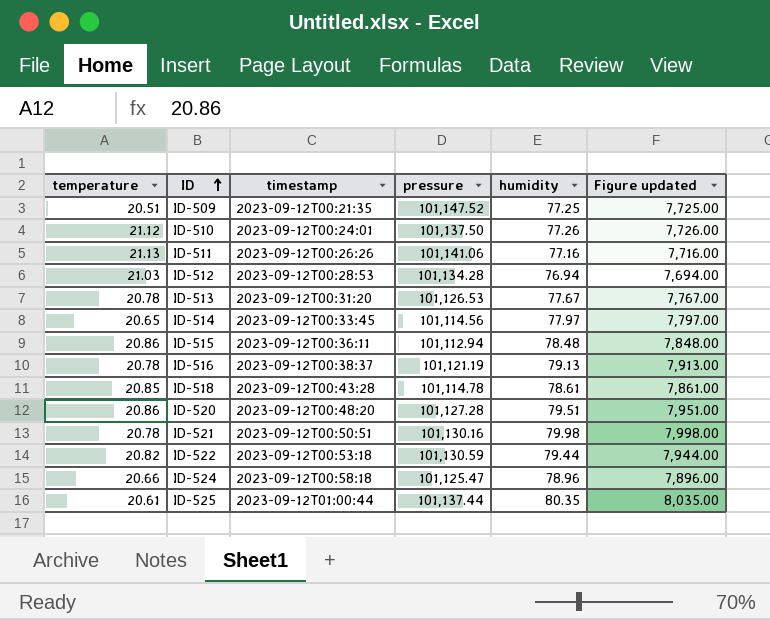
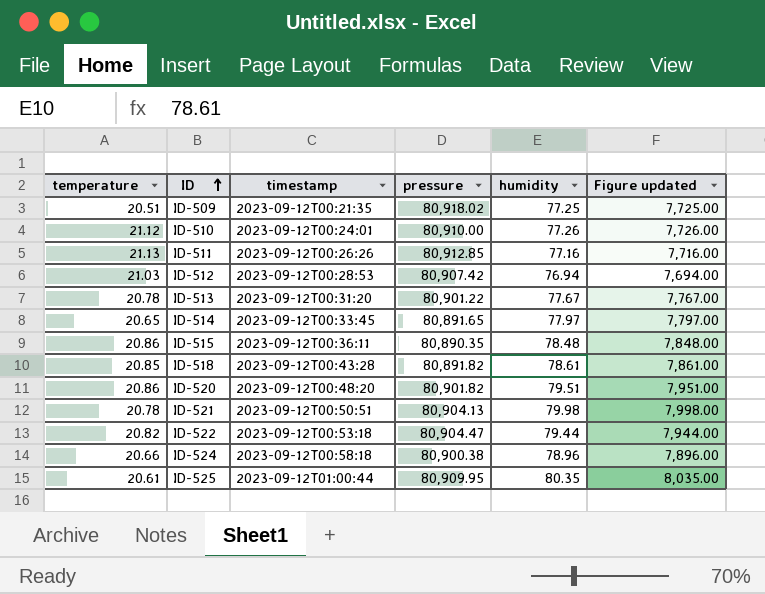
row ID-516: 20.78 | 2023-09-12T00:38:37 | 101,121.19 | 79.13 | 7,913.00 -> none
ID-509 | pressure: 101,147.52 -> 80,918.02
ID-510 | pressure: 101,137.50 -> 80,910.00
ID-511 | pressure: 101,141.06 -> 80,912.85
ID-512 | pressure: 101,134.28 -> 80,907.42
ID-513 | pressure: 101,126.53 -> 80,901.22
ID-514 | pressure: 101,114.56 -> 80,891.65
ID-515 | pressure: 101,112.94 -> 80,890.35
ID-518 | pressure: 101,114.78 -> 80,891.82
ID-520 | pressure: 101,127.28 -> 80,901.82
ID-521 | pressure: 101,130.16 -> 80,904.13
ID-522 | pressure: 101,130.59 -> 80,904.47
ID-524 | pressure: 101,125.47 -> 80,900.38
ID-525 | pressure: 101,137.44 -> 80,909.95

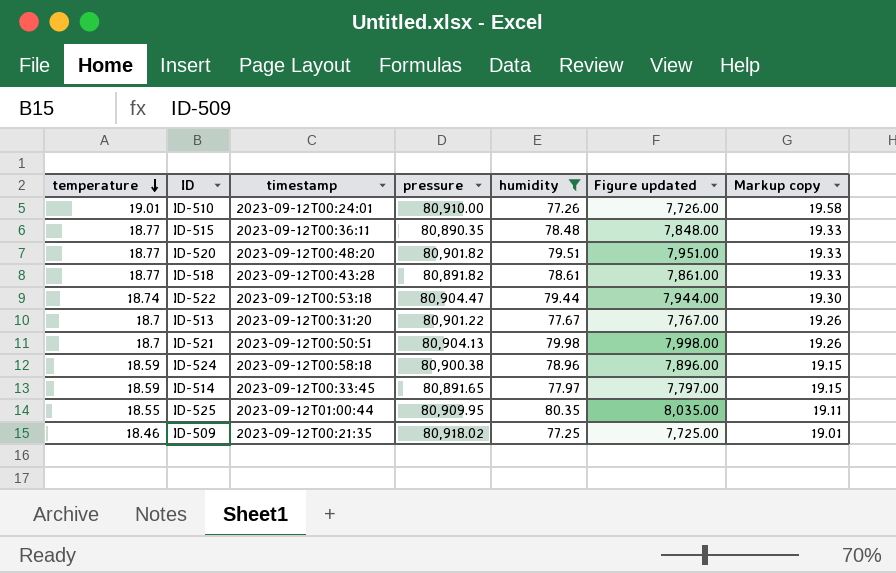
filter: none -> humidity >= 77.25
row order: ID ascending -> temperature descending
column Markup copy | formula: none -> [temperature] * 1.03
ID-510 | temperature: 21.12 -> 19.01
ID-515 | temperature: 20.86 -> 18.77
ID-520 | temperature: 20.86 -> 18.77
ID-518 | temperature: 20.85 -> 18.77
ID-522 | temperature: 20.82 -> 18.74
ID-513 | temperature: 20.78 -> 18.7
ID-521 | temperature: 20.78 -> 18.7
ID-524 | temperature: 20.66 -> 18.59
ID-514 | temperature: 20.65 -> 18.59
ID-525 | temperature: 20.61 -> 18.55
ID-509 | temperature: 20.51 -> 18.46

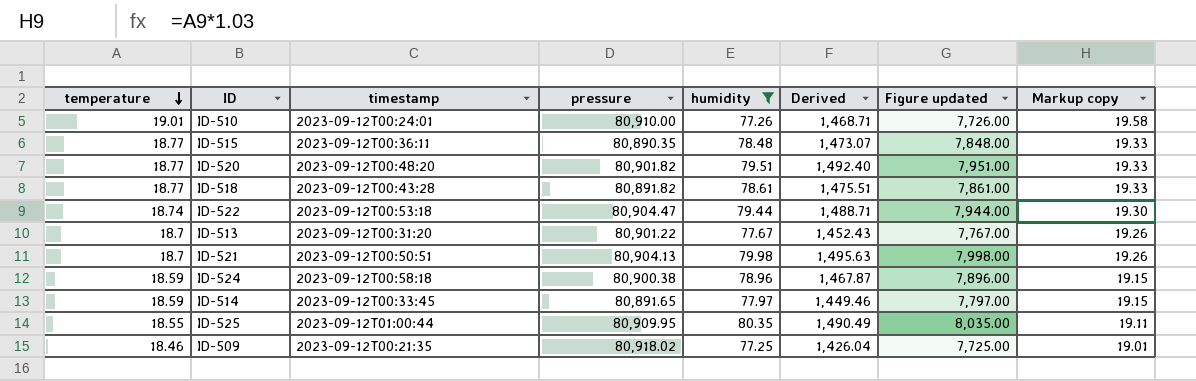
column Derived | formula: none -> [temperature] * [humidity]

